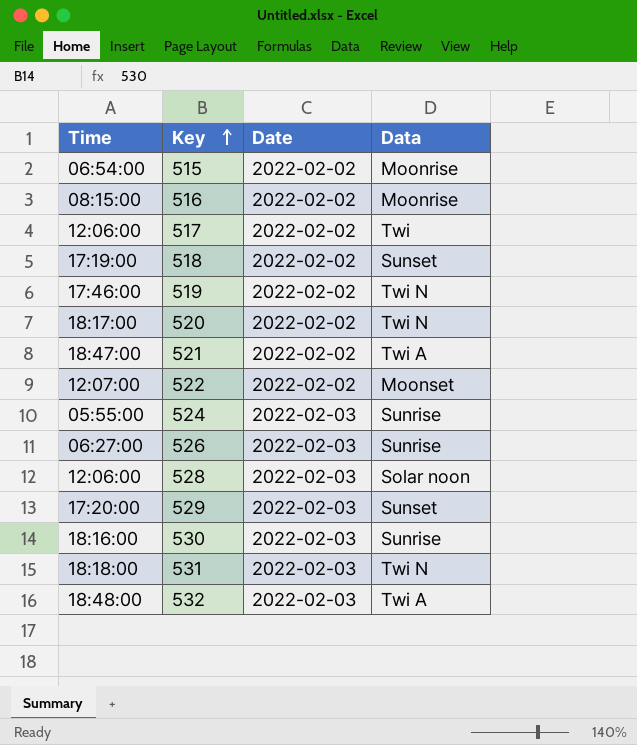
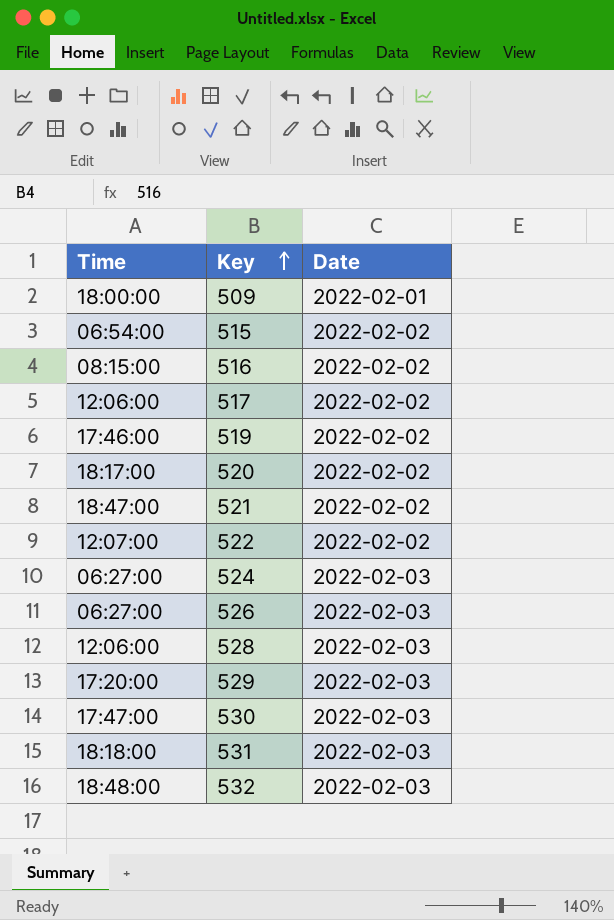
column Data | position: 4 -> none
row 518: 17:19:00 | 2022-02-02 | Sunset -> none
row 509: none -> 18:00:00 | 2022-02-01
524 | Time: 05:55:00 -> 06:27:00
530 | Time: 18:16:00 -> 17:47:00

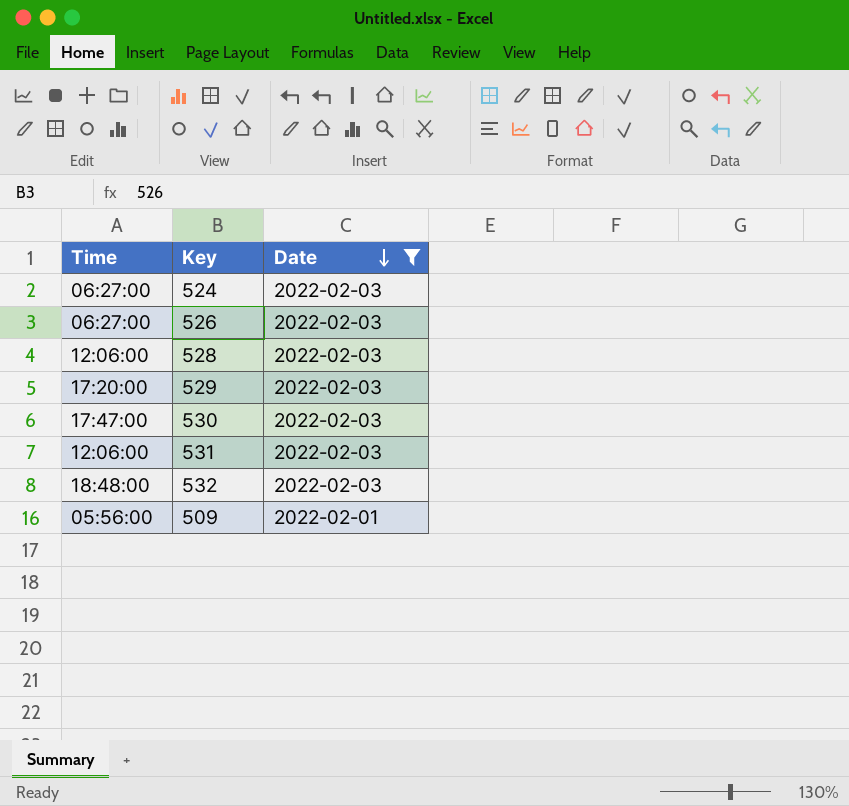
filter: none -> Date != 2022-02-02
row order: Key ascending -> Date descending
531 | Time: 18:18:00 -> 12:06:00
509 | Time: 18:00:00 -> 05:56:00

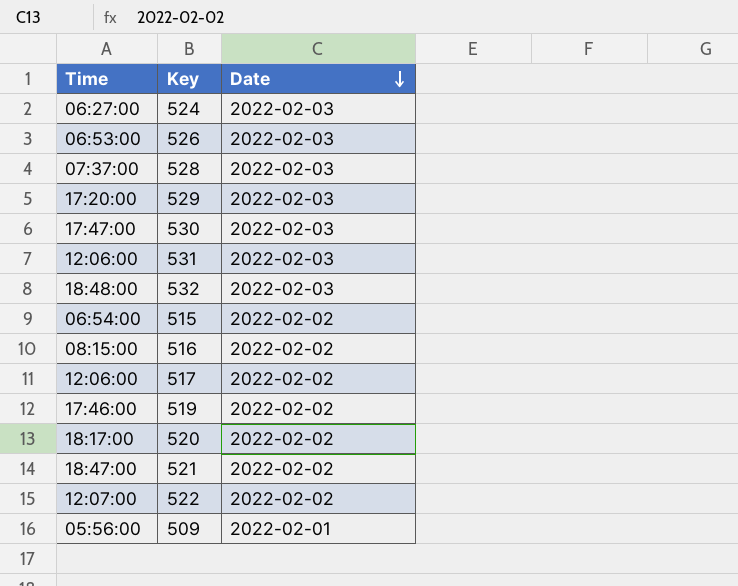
filter: Date != 2022-02-02 -> none
526 | Time: 06:27:00 -> 06:53:00
528 | Time: 12:06:00 -> 07:37:00

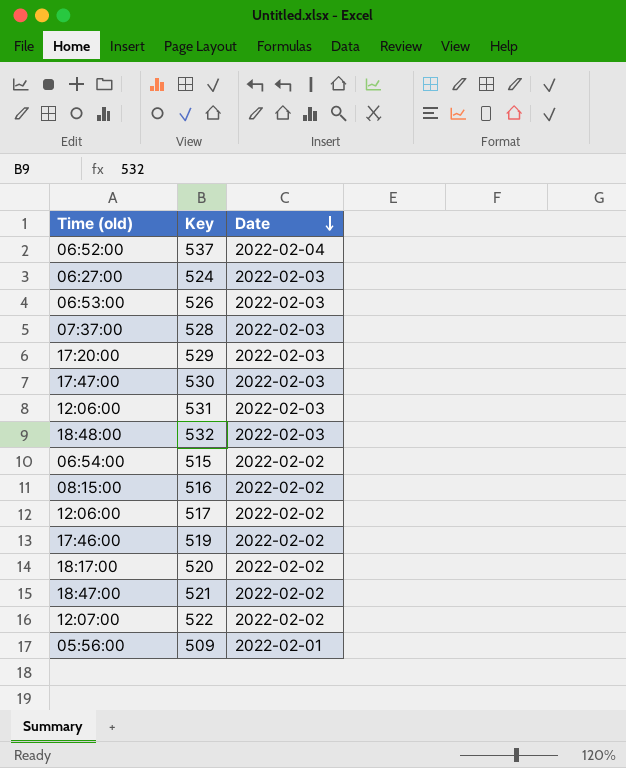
column name: Time -> Time (old)
row 537: none -> 06:52:00 | 2022-02-04

